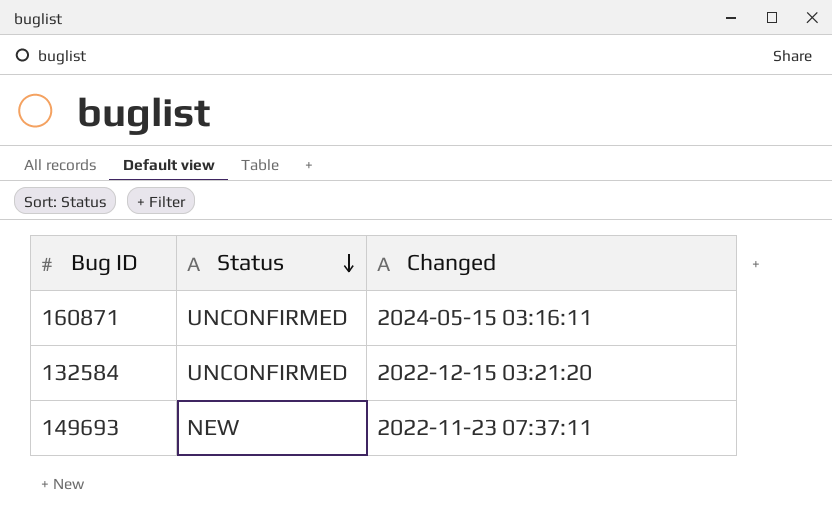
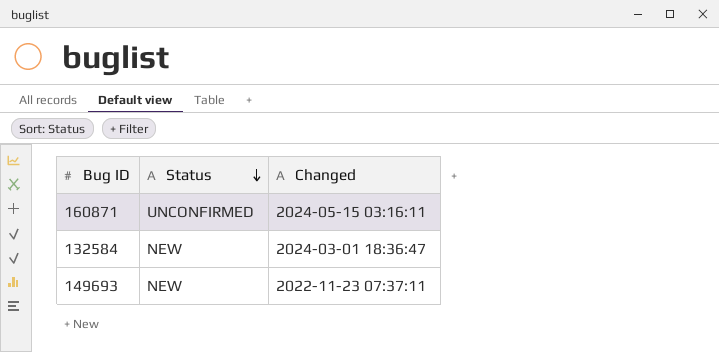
132584 | Status: UNCONFIRMED -> NEW
132584 | Changed: 2022-12-15 03:21:20 -> 2024-03-01 18:36:47

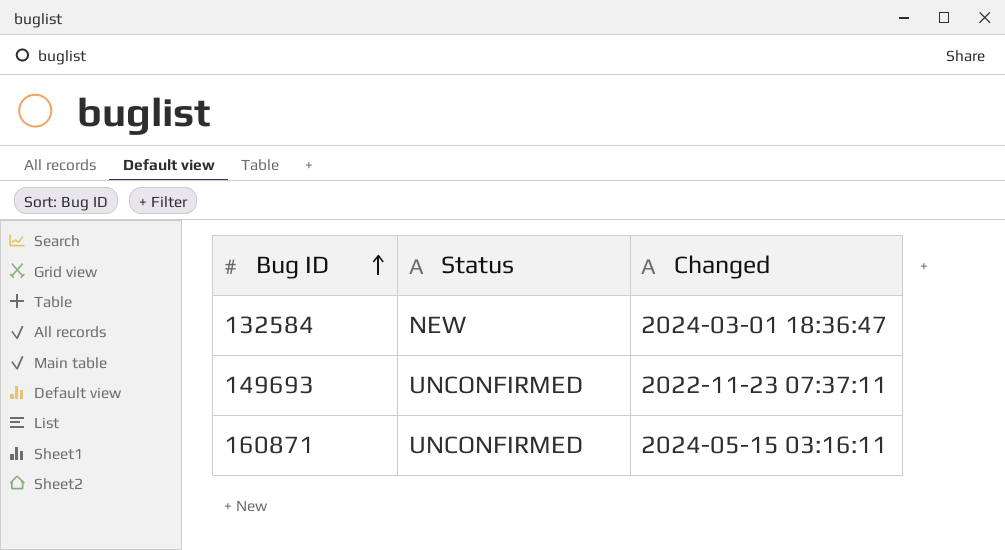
row order: Status descending -> Bug ID ascending
149693 | Status: NEW -> UNCONFIRMED

